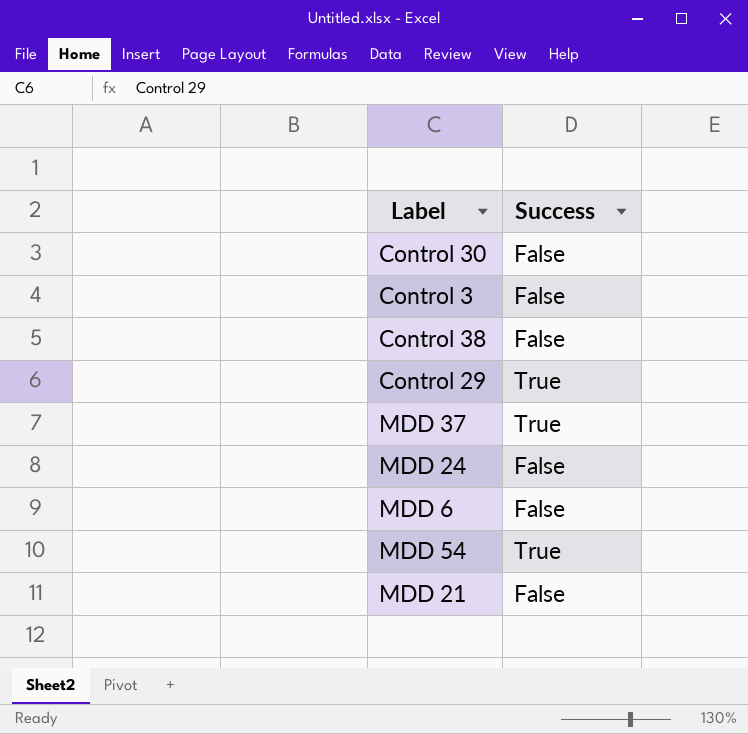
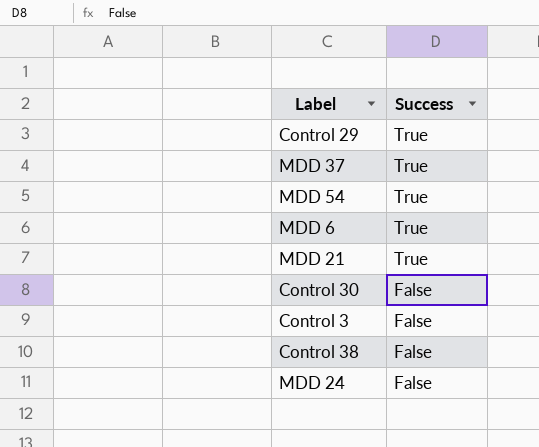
row order: none -> Success descending
MDD 6 | Success: False -> True
MDD 21 | Success: False -> True

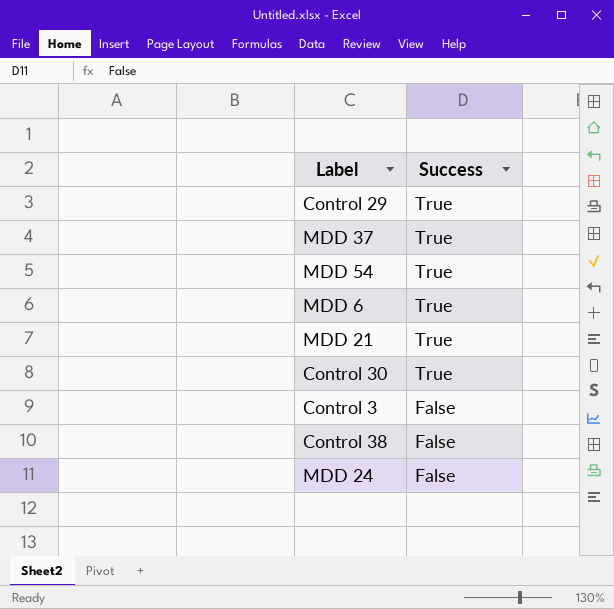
Control 30 | Success: False -> True

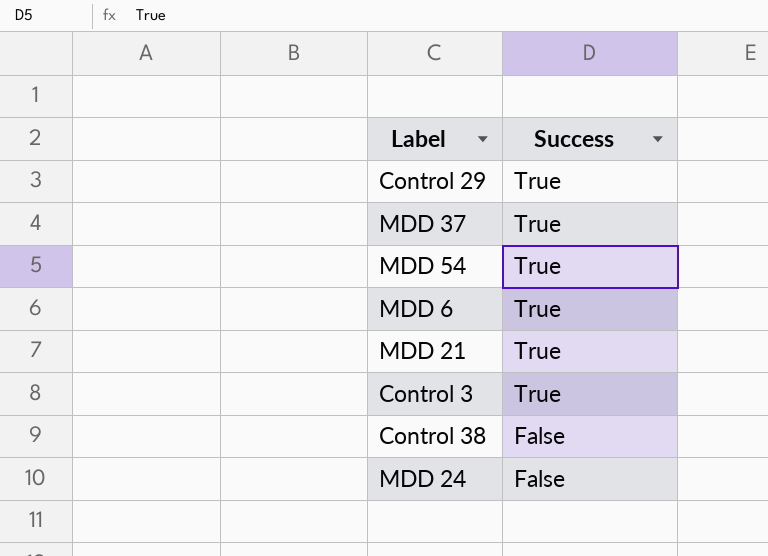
row Control 30: True -> none
Control 3 | Success: False -> True

